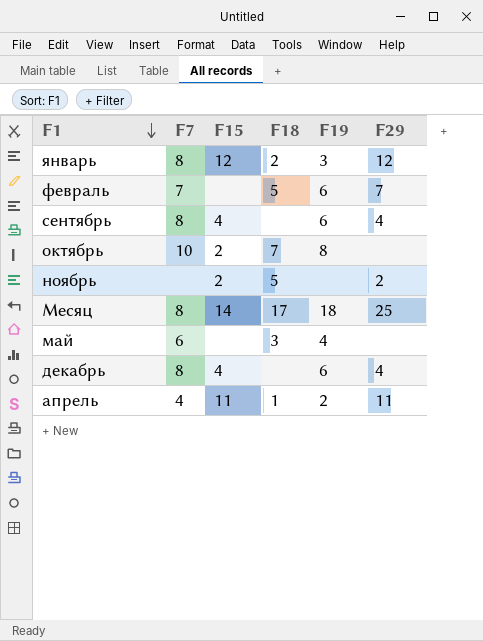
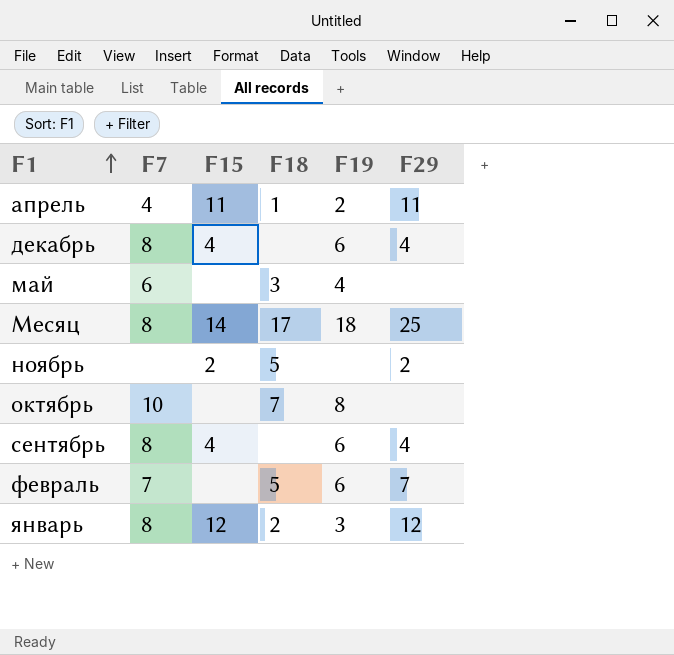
row order: F1 descending -> F1 ascending
октябрь | F15: 2 -> none

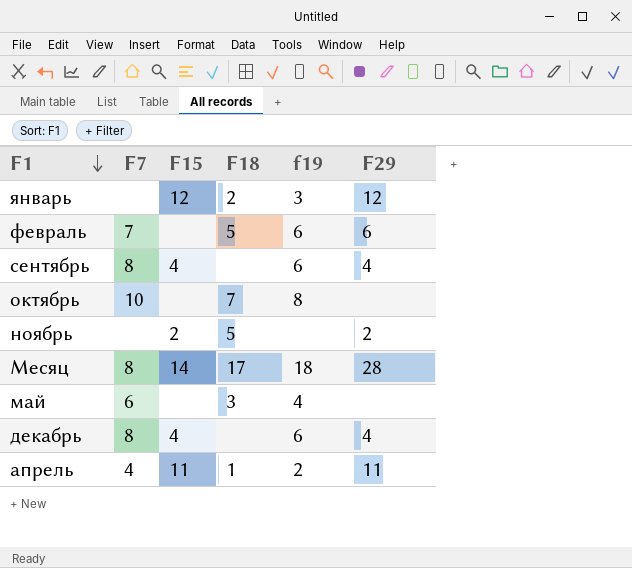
row order: F1 ascending -> F1 descending
column name: F19 -> f19
январь | F7: 8 -> none
февраль | F29: 7 -> 6
Месяц | F29: 25 -> 28

